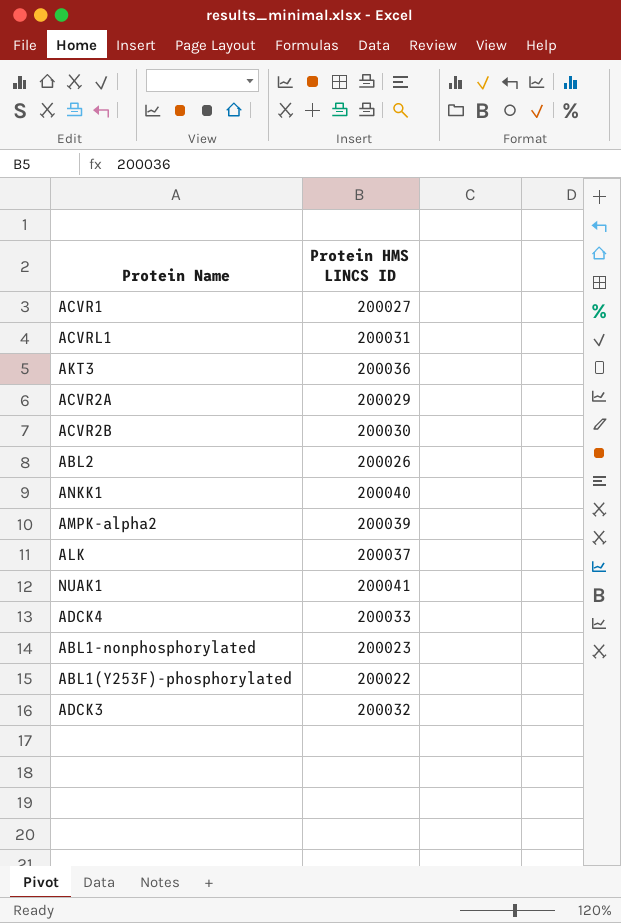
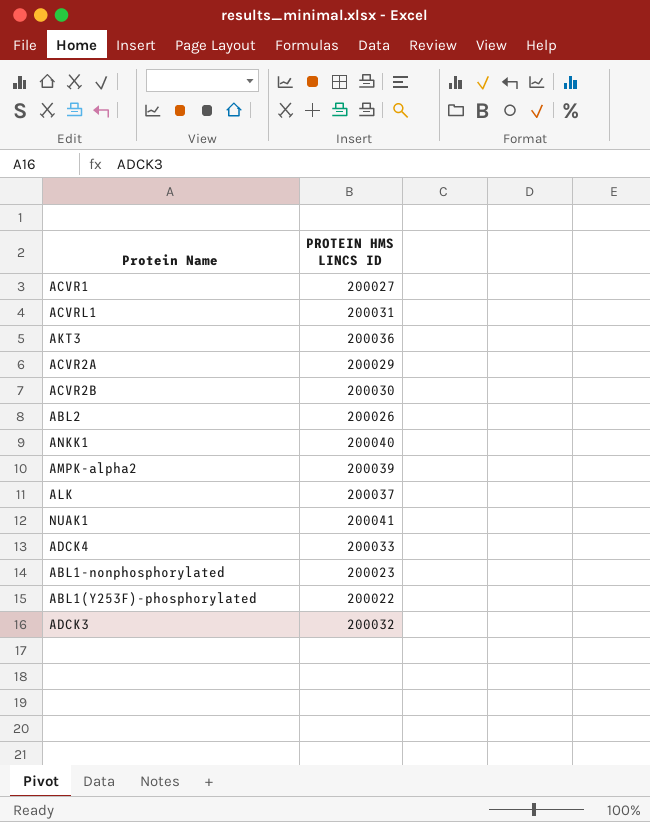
column name: Protein HMS LINCS ID -> PROTEIN HMS LINCS ID

